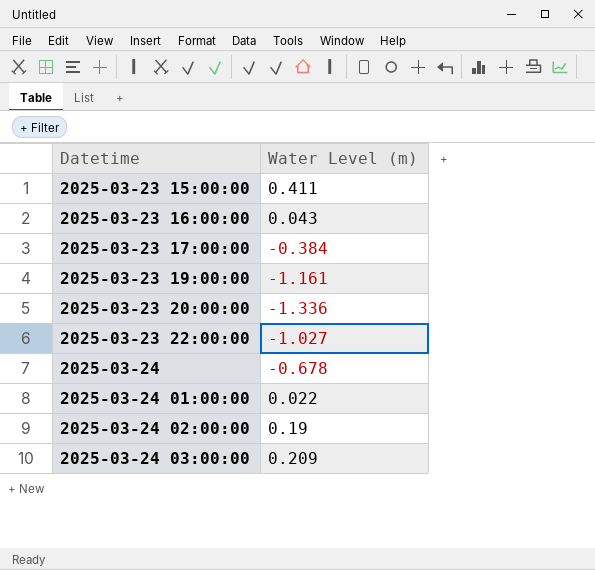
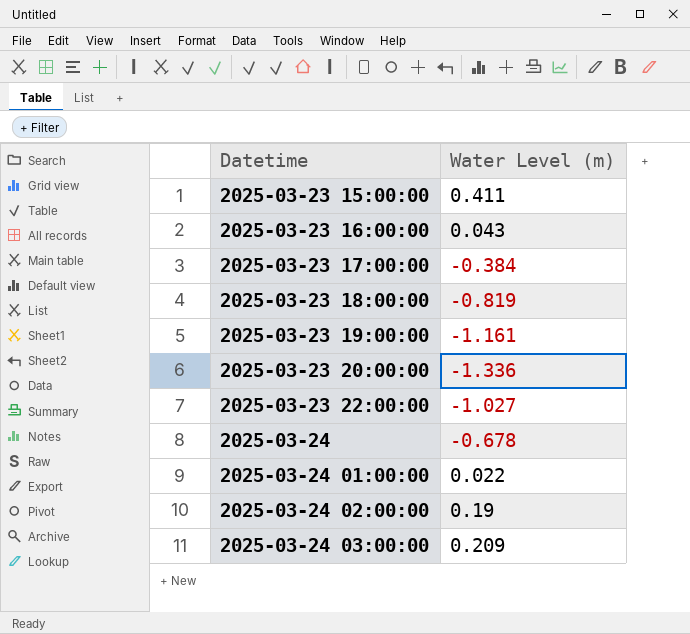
row 2025-03-23 18:00:00: none -> -0.819

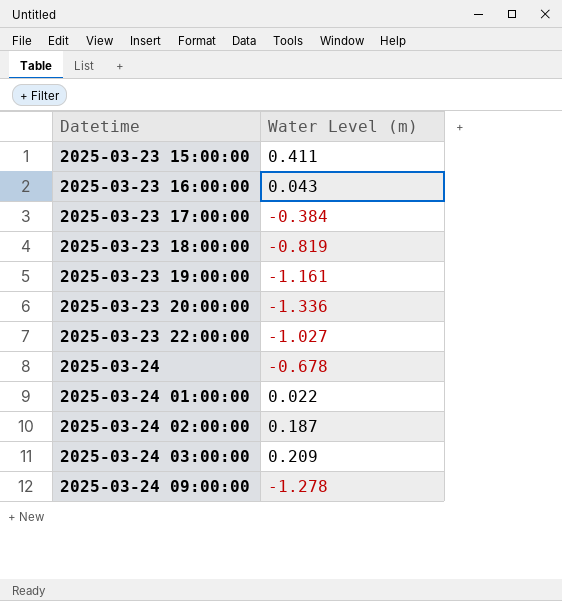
2025-03-24 02:00:00 | Water Level (m): 0.19 -> 0.187
row 2025-03-24 09:00:00: none -> -1.278

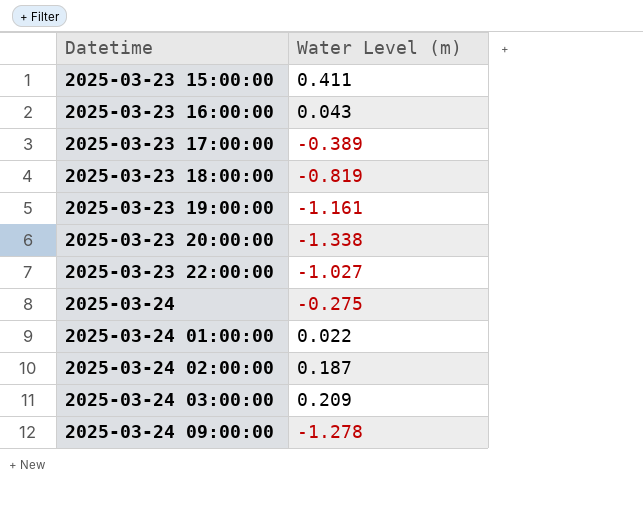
2025-03-23 17:00:00 | Water Level (m): -0.384 -> -0.389
2025-03-23 20:00:00 | Water Level (m): -1.336 -> -1.338
2025-03-24 | Water Level (m): -0.678 -> -0.275

